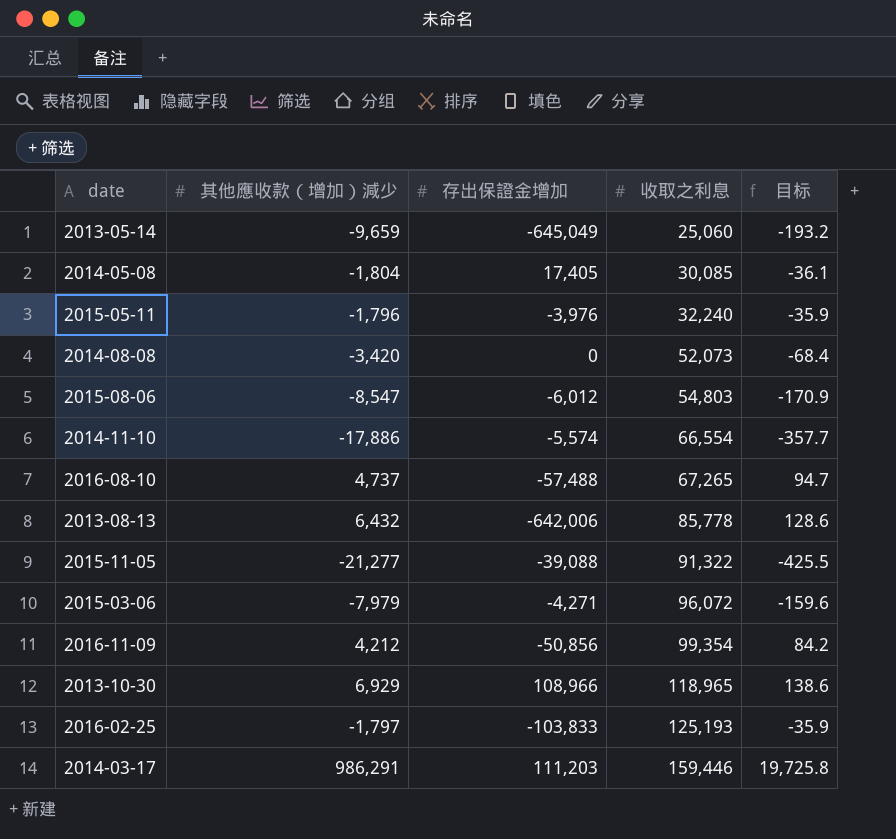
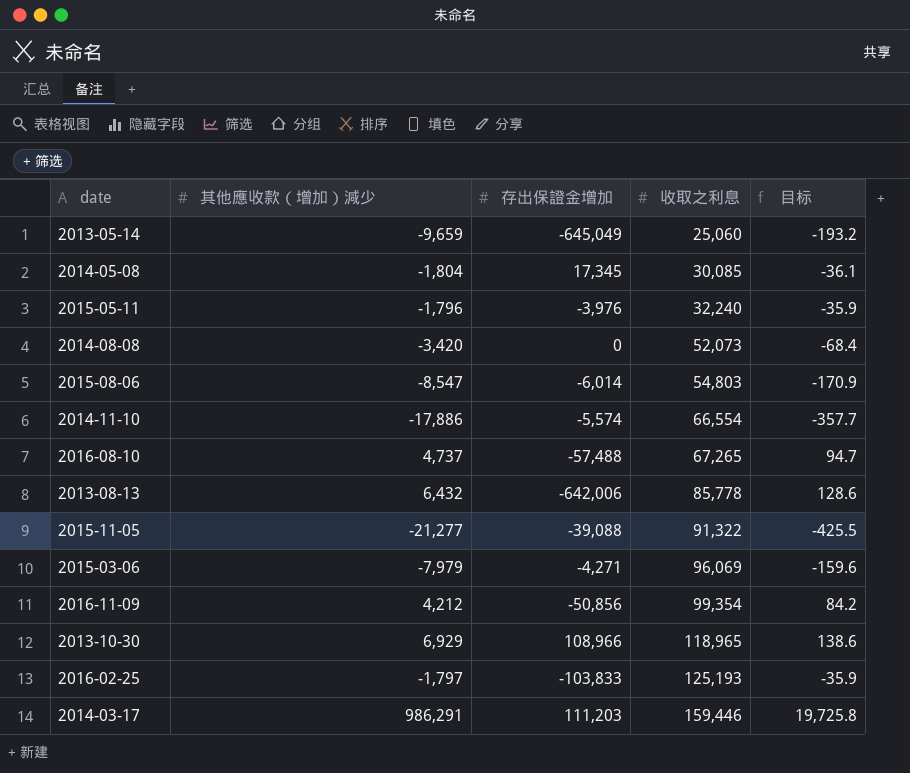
2014-05-08 | 存出保證金增加: 17,405 -> 17,345
2015-08-06 | 存出保證金增加: -6,012 -> -6,014
2015-03-06 | 收取之利息: 96,072 -> 96,069

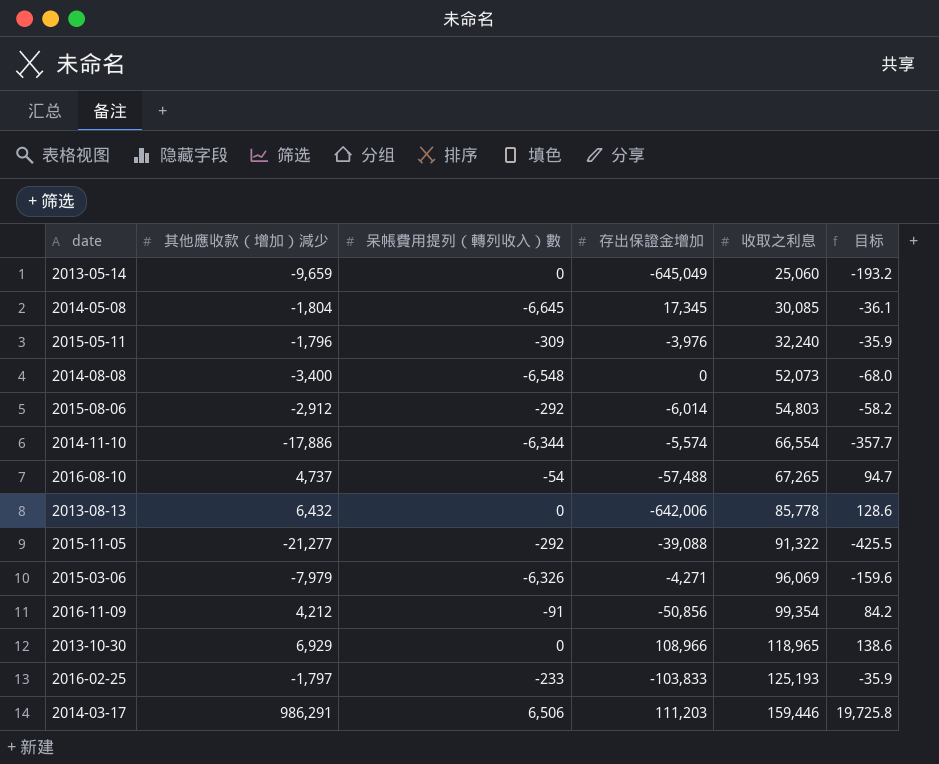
column 呆帳費用提列（轉列收入）數 | position: none -> 3
2014-08-08 | 其他應收款（增加）減少: -3,420 -> -3,400
2014-08-08 | 目标: -68.4 -> -68.0
2015-08-06 | 其他應收款（增加）減少: -8,547 -> -2,912
2015-08-06 | 目标: -170.9 -> -58.2

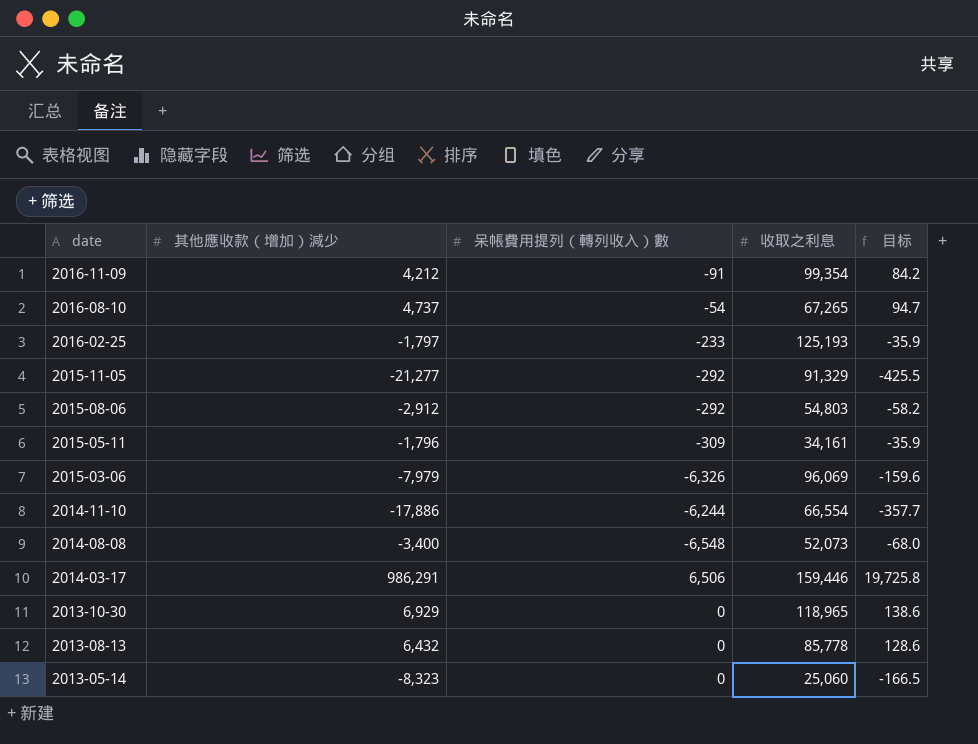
row order: 收取之利息 ascending -> date descending
column 存出保證金增加 | position: 4 -> none
row 2014-05-08: -1,804 | -6,645 | 17,345 | 30,085 | -36.1 -> none
2015-11-05 | 收取之利息: 91,322 -> 91,329
2015-05-11 | 收取之利息: 32,240 -> 34,161
2014-11-10 | 呆帳費用提列（轉列收入）數: -6,344 -> -6,244
2013-05-14 | 其他應收款（增加）減少: -9,659 -> -8,323
2013-05-14 | 目标: -193.2 -> -166.5

